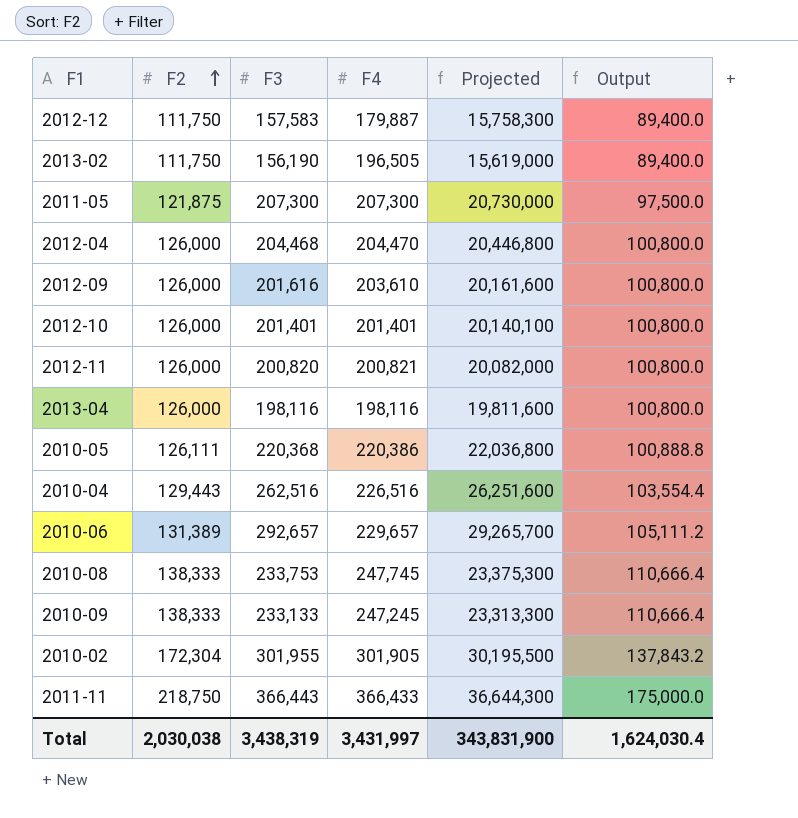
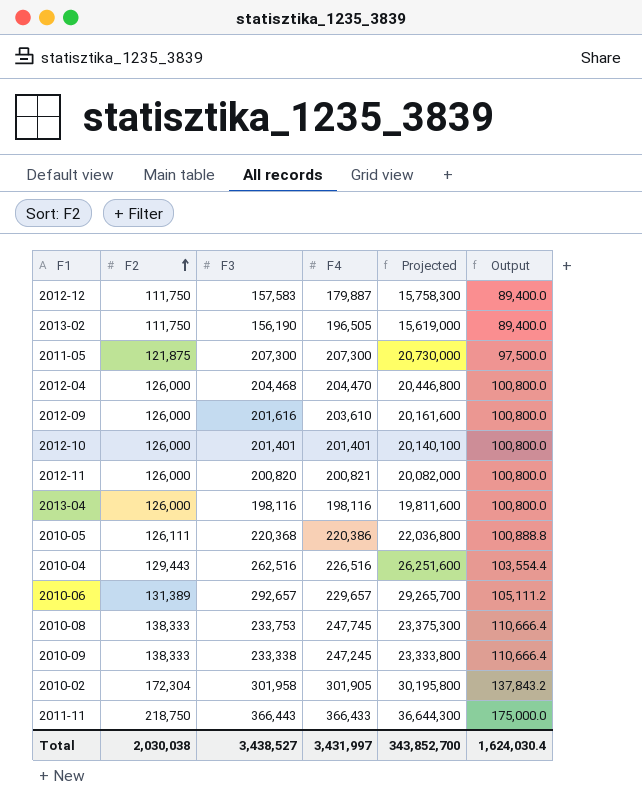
2010-09 | F3: 233,133 -> 233,338
2010-09 | Projected: 23,313,300 -> 23,333,800
2010-02 | F3: 301,955 -> 301,958
2010-02 | Projected: 30,195,500 -> 30,195,800
Total | F3: 3,438,319 -> 3,438,527
Total | Projected: 343,831,900 -> 343,852,700

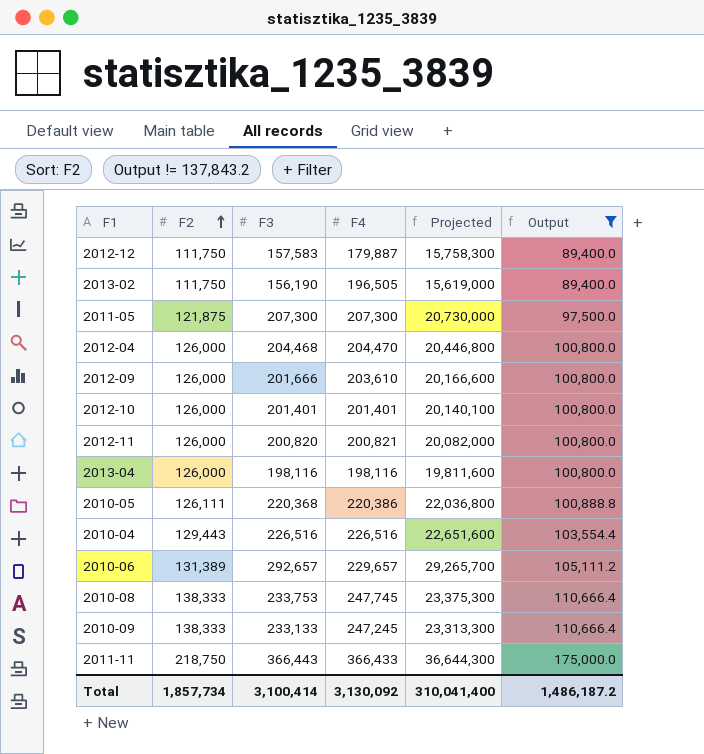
filter: none -> Output != 137,843.2
2012-09 | F3: 201,616 -> 201,666
2012-09 | Projected: 20,161,600 -> 20,166,600
2010-04 | F3: 262,516 -> 226,516
2010-04 | Projected: 26,251,600 -> 22,651,600
2010-09 | F3: 233,338 -> 233,133
2010-09 | Projected: 23,333,800 -> 23,313,300
Total | F2: 2,030,038 -> 1,857,734
Total | F3: 3,438,527 -> 3,100,414
Total | F4: 3,431,997 -> 3,130,092
Total | Projected: 343,852,700 -> 310,041,400
Total | Output: 1,624,030.4 -> 1,486,187.2

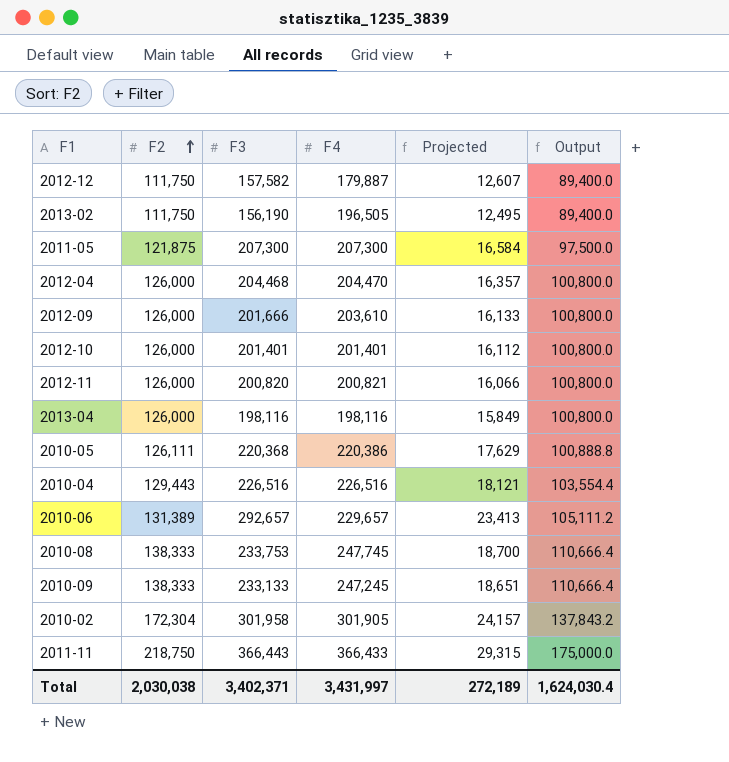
filter: Output != 137,843.2 -> none
column Projected | formula: [F3] * 100 -> [F3] * 0.08
2012-12 | F3: 157,583 -> 157,582
Total | F2: 1,857,734 -> 2,030,038
Total | F3: 3,100,414 -> 3,402,371
Total | F4: 3,130,092 -> 3,431,997
Total | Projected: 310,041,400 -> 272,189
Total | Output: 1,486,187.2 -> 1,624,030.4

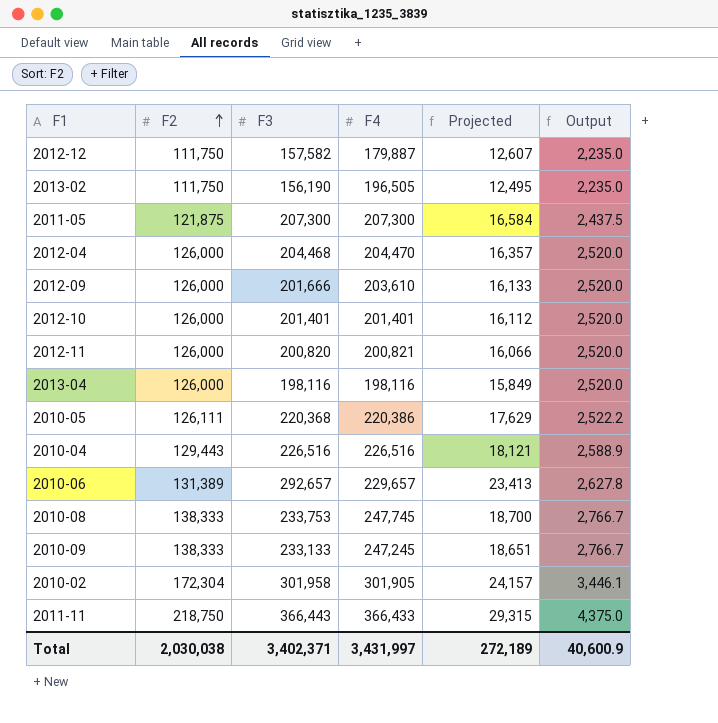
column Output | formula: [F2] * 0.8 -> [F2] * 0.02
Total | Output: 1,624,030.4 -> 40,600.9

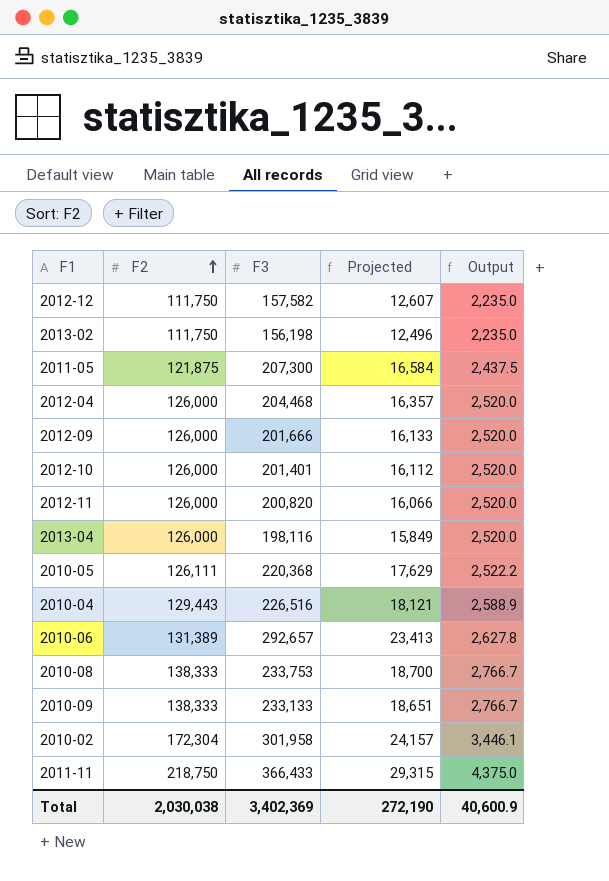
column F4 | position: 4 -> none
2013-02 | F3: 156,190 -> 156,198
2013-02 | Projected: 12,495 -> 12,496
2011-11 | F3: 366,443 -> 366,433
Total | F3: 3,402,371 -> 3,402,369
Total | Projected: 272,189 -> 272,190

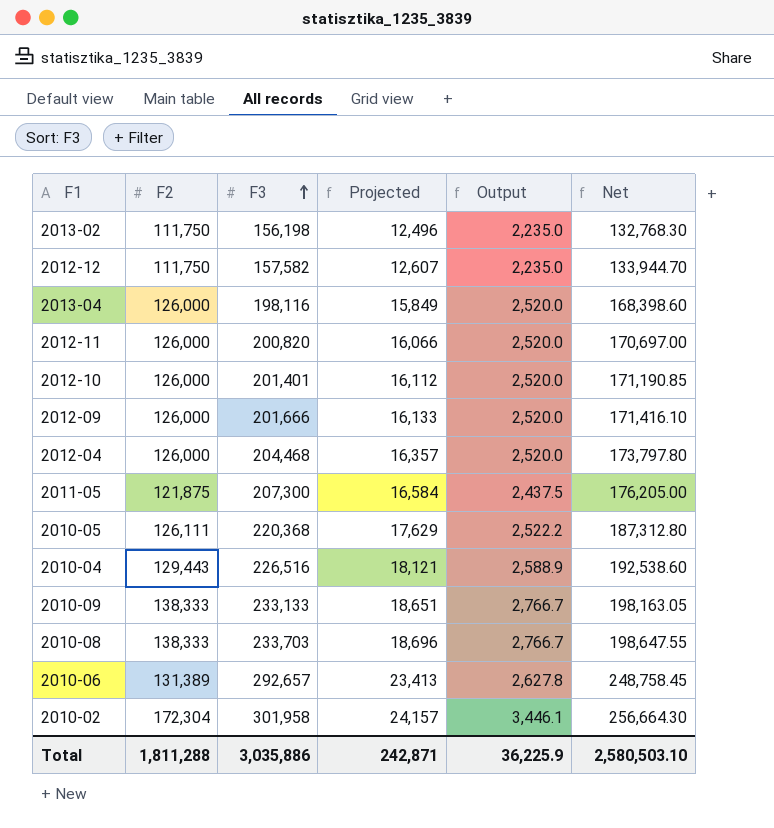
row order: F2 ascending -> F3 ascending
column Net | formula: none -> [F3] * 0.85
row 2011-11: 218,750 | 366,433 | 29,315 | 4,375.0 -> none
2010-08 | F3: 233,753 -> 233,703
2010-08 | Projected: 18,700 -> 18,696
Total | F2: 2,030,038 -> 1,811,288
Total | F3: 3,402,369 -> 3,035,886
Total | Projected: 272,190 -> 242,871
Total | Output: 40,600.9 -> 36,225.9

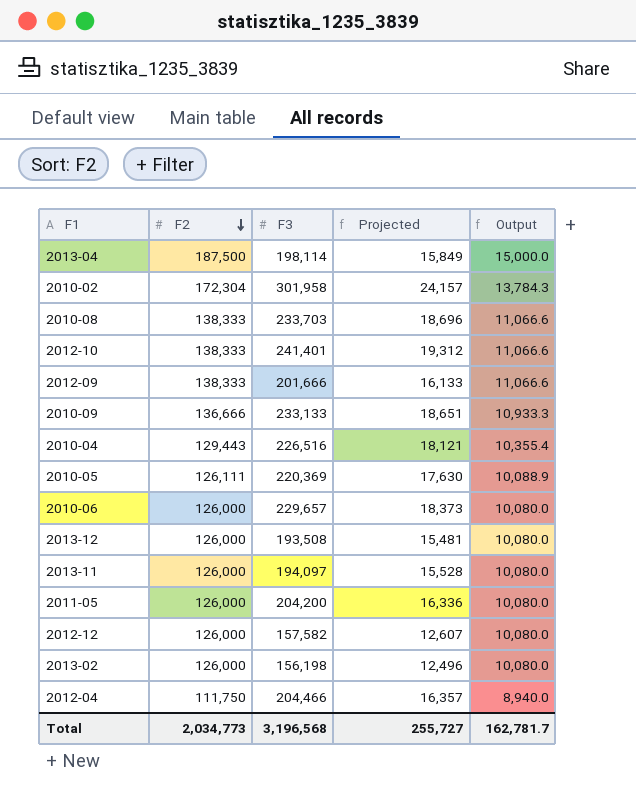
row order: F3 ascending -> F2 descending
column Net | formula: [F3] * 0.85 -> none
column Output | formula: [F2] * 0.02 -> [F2] * 0.08
row 2012-11: 126,000 | 200,820 | 16,066 | 2,520.0 | 170,697.00 -> none
2013-04 | F2: 126,000 -> 187,500
2013-04 | F3: 198,116 -> 198,114
2012-10 | F2: 126,000 -> 138,333
2012-10 | F3: 201,401 -> 241,401
2012-10 | Projected: 16,112 -> 19,312
2012-09 | F2: 126,000 -> 138,333
2010-09 | F2: 138,333 -> 136,666
2010-05 | F3: 220,368 -> 220,369
2010-05 | Projected: 17,629 -> 17,630
2010-06 | F2: 131,389 -> 126,000
2010-06 | F3: 292,657 -> 229,657
2010-06 | Projected: 23,413 -> 18,373
row 2013-12: none -> 126,000 | 193,508 | 15,481 | 10,080.0
row 2013-11: none -> 126,000 | 194,097 | 15,528 | 10,080.0
2011-05 | F2: 121,875 -> 126,000
2011-05 | F3: 207,300 -> 204,200
2011-05 | Projected: 16,584 -> 16,336
2012-12 | F2: 111,750 -> 126,000
2013-02 | F2: 111,750 -> 126,000
2012-04 | F2: 126,000 -> 111,750
2012-04 | F3: 204,468 -> 204,466
Total | F2: 1,811,288 -> 2,034,773
Total | F3: 3,035,886 -> 3,196,568
Total | Projected: 242,871 -> 255,727
Total | Output: 36,225.9 -> 162,781.7

